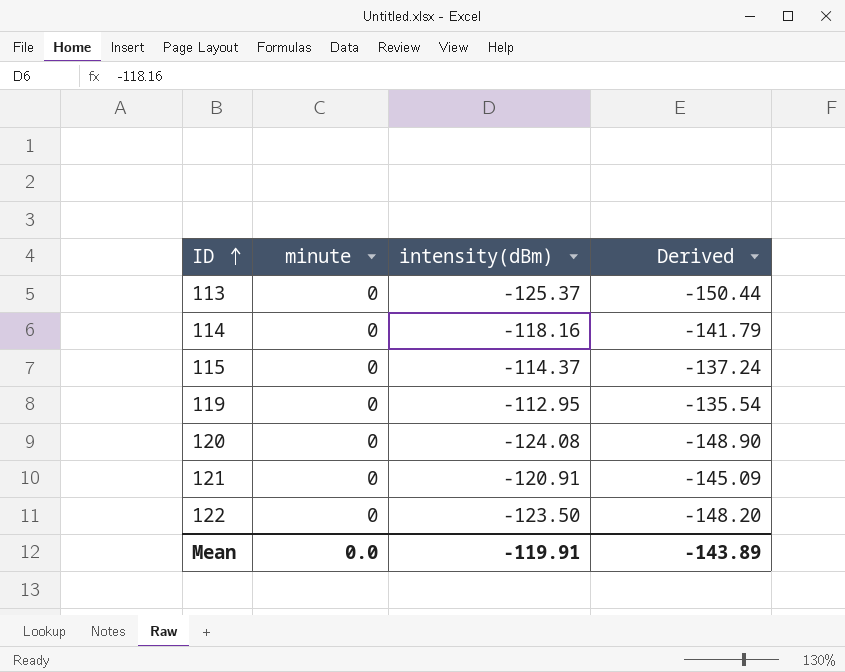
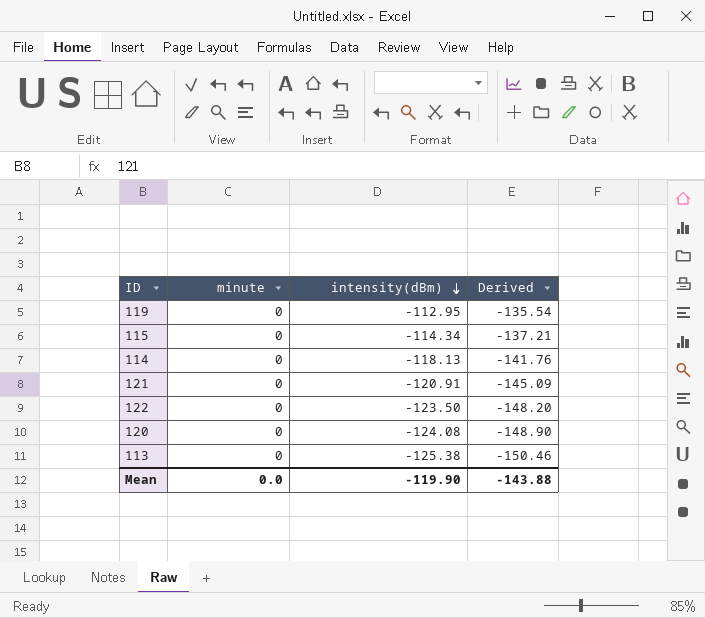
row order: ID ascending -> intensity(dBm) descending
115 | intensity(dBm): -114.37 -> -114.34
115 | Derived: -137.24 -> -137.21
114 | intensity(dBm): -118.16 -> -118.13
114 | Derived: -141.79 -> -141.76
113 | intensity(dBm): -125.37 -> -125.38
113 | Derived: -150.44 -> -150.46
Mean | intensity(dBm): -119.91 -> -119.90
Mean | Derived: -143.89 -> -143.88

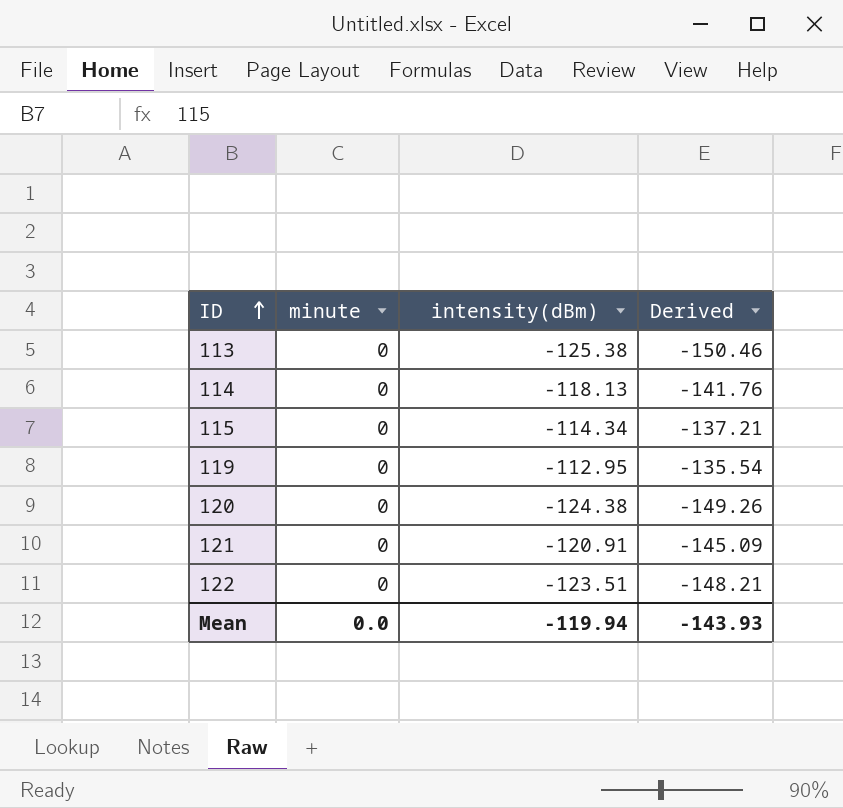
row order: intensity(dBm) descending -> ID ascending
120 | intensity(dBm): -124.08 -> -124.38
120 | Derived: -148.90 -> -149.26
122 | intensity(dBm): -123.50 -> -123.51
122 | Derived: -148.20 -> -148.21
Mean | intensity(dBm): -119.90 -> -119.94
Mean | Derived: -143.88 -> -143.93

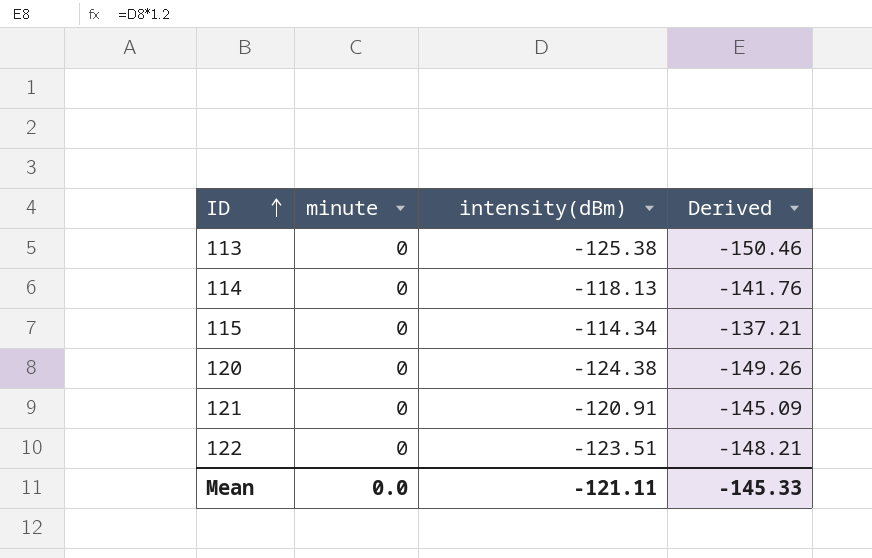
row 119: 0 | -112.95 | -135.54 -> none
Mean | intensity(dBm): -119.94 -> -121.11
Mean | Derived: -143.93 -> -145.33

